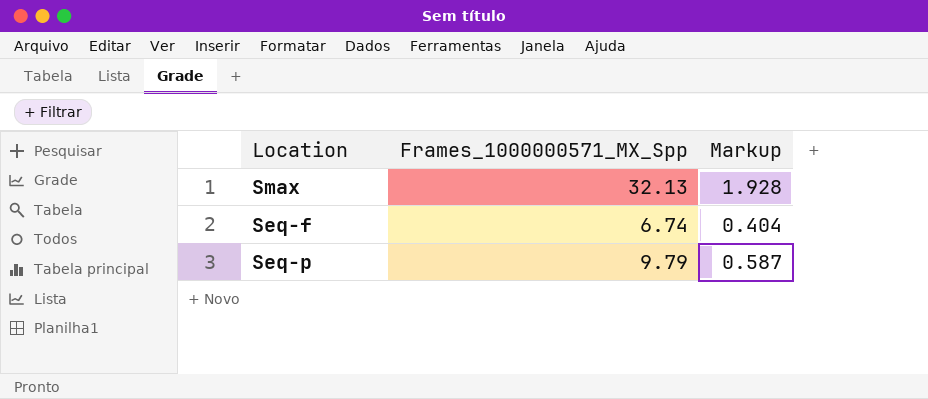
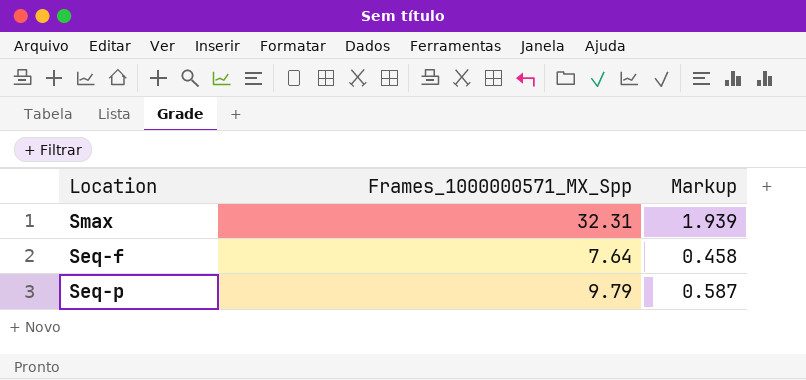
Smax | Frames_1000000571_MX_Spp: 32.13 -> 32.31
Smax | Markup: 1.928 -> 1.939
Seq-f | Frames_1000000571_MX_Spp: 6.74 -> 7.64
Seq-f | Markup: 0.404 -> 0.458

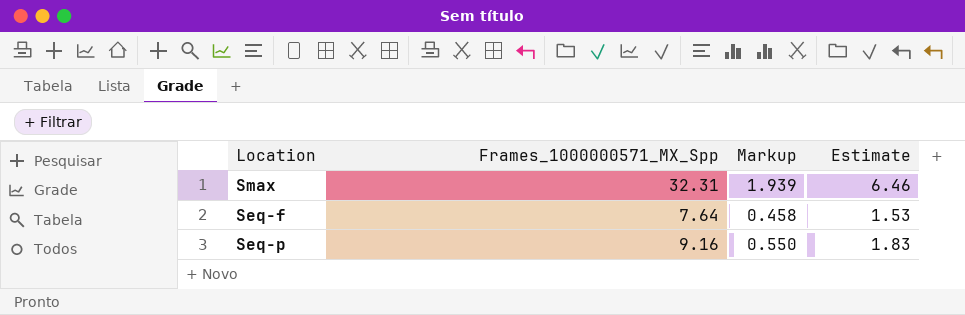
column Estimate | formula: none -> [Frames_1000000571_MX_Spp] * 0.2
Seq-p | Frames_1000000571_MX_Spp: 9.79 -> 9.16
Seq-p | Markup: 0.587 -> 0.550

